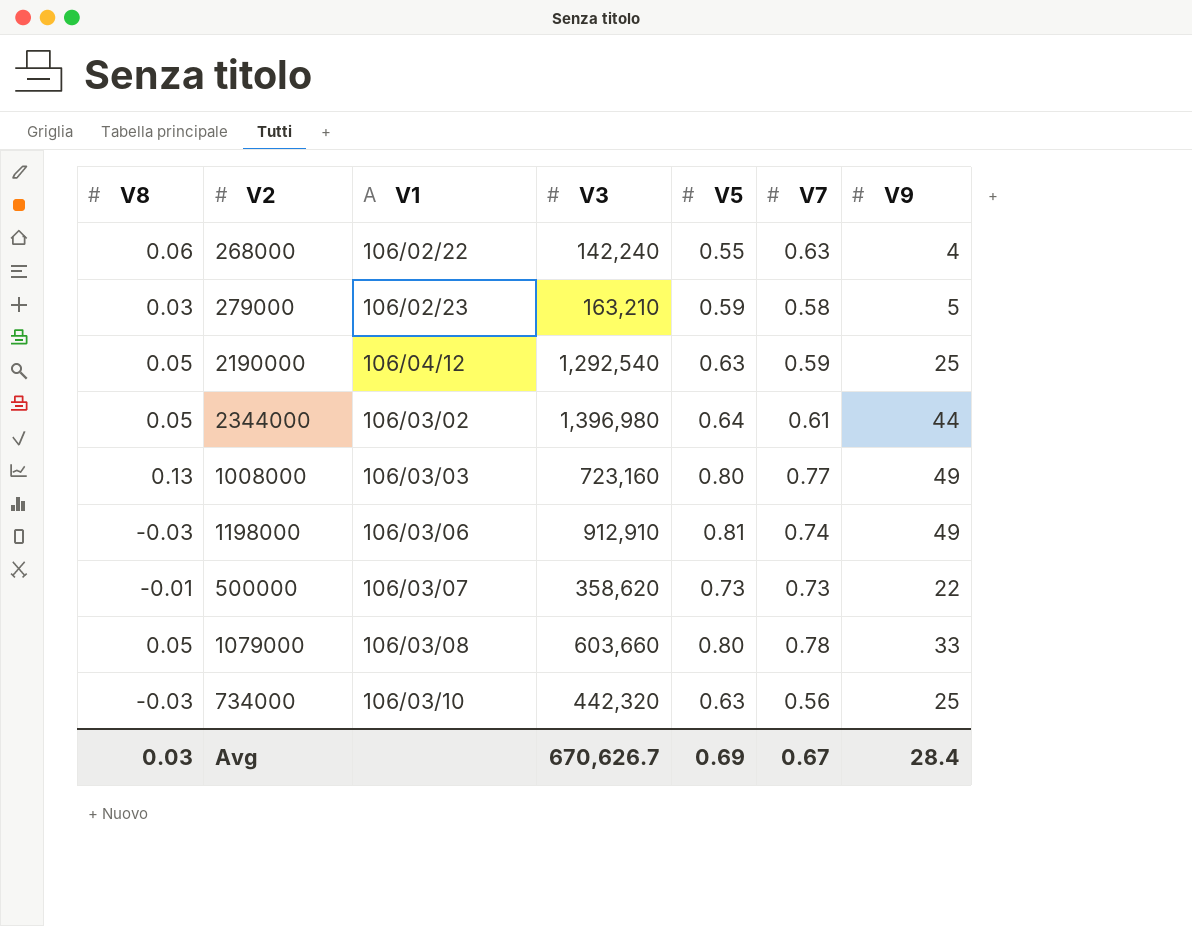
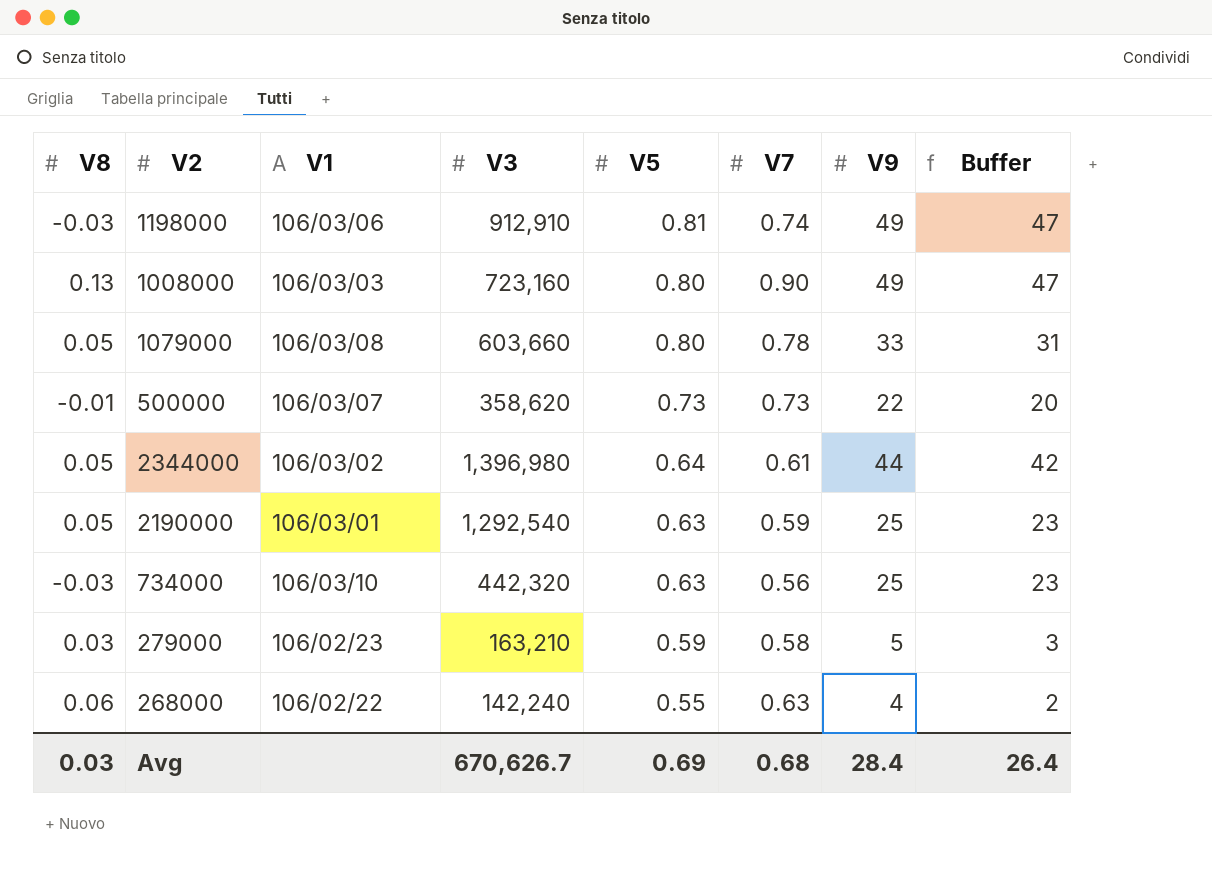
row order: none -> V5 descending
column Buffer | formula: none -> [V9] - 2
1008000 | V7: 0.77 -> 0.90
2190000 | V1: 106/04/12 -> 106/03/01
Avg | V7: 0.67 -> 0.68

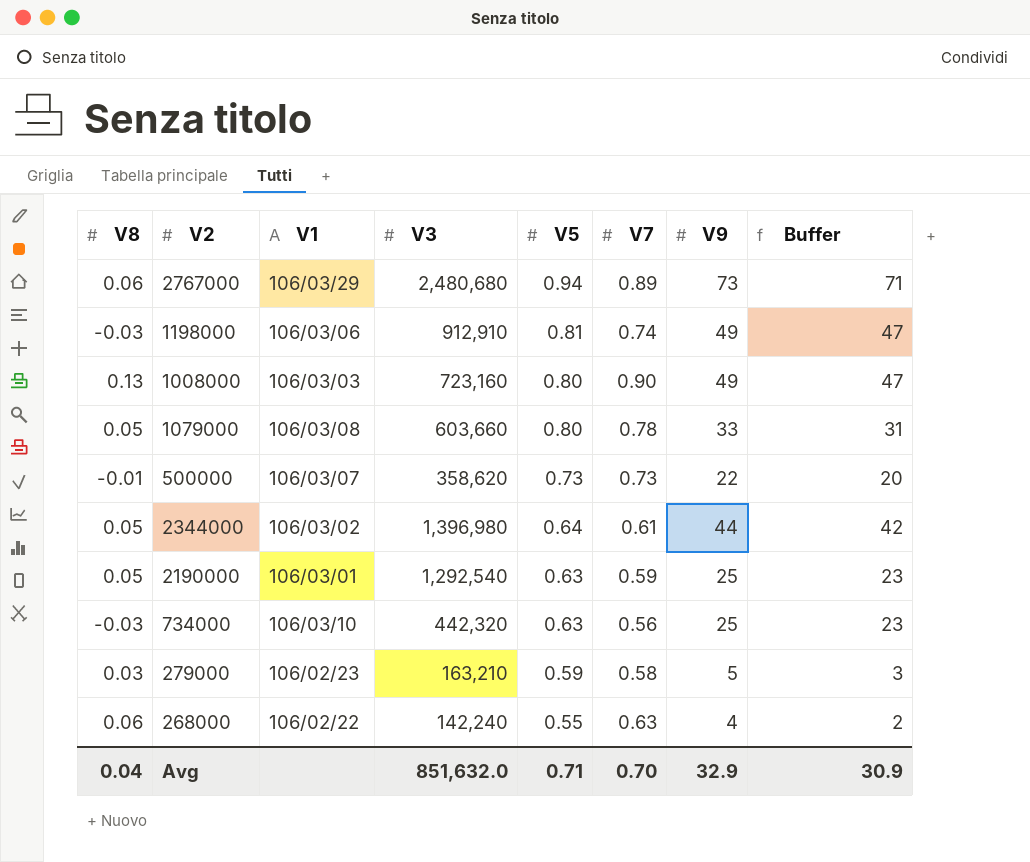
row 2767000: none -> 0.06 | 106/03/29 | 2,480,680 | 0.94 | 0.89 | 73 | 71
Avg | V8: 0.03 -> 0.04
Avg | V3: 670,626.7 -> 851,632.0
Avg | V5: 0.69 -> 0.71
Avg | V7: 0.68 -> 0.70
Avg | V9: 28.4 -> 32.9
Avg | Buffer: 26.4 -> 30.9

